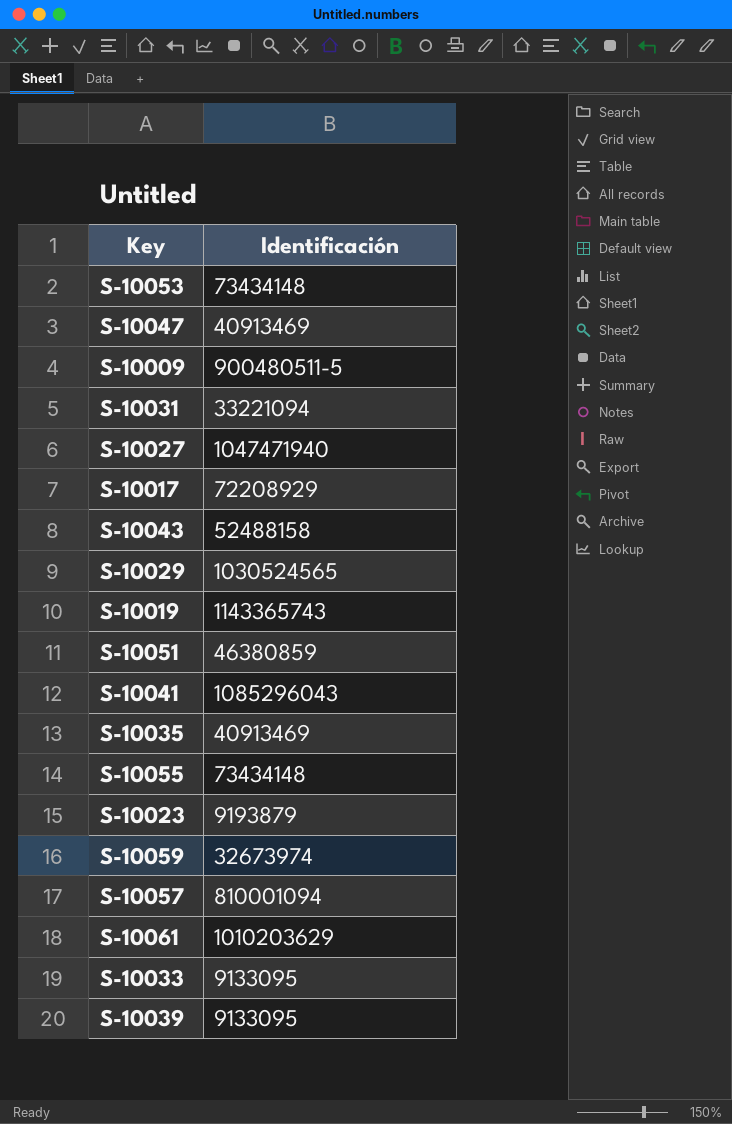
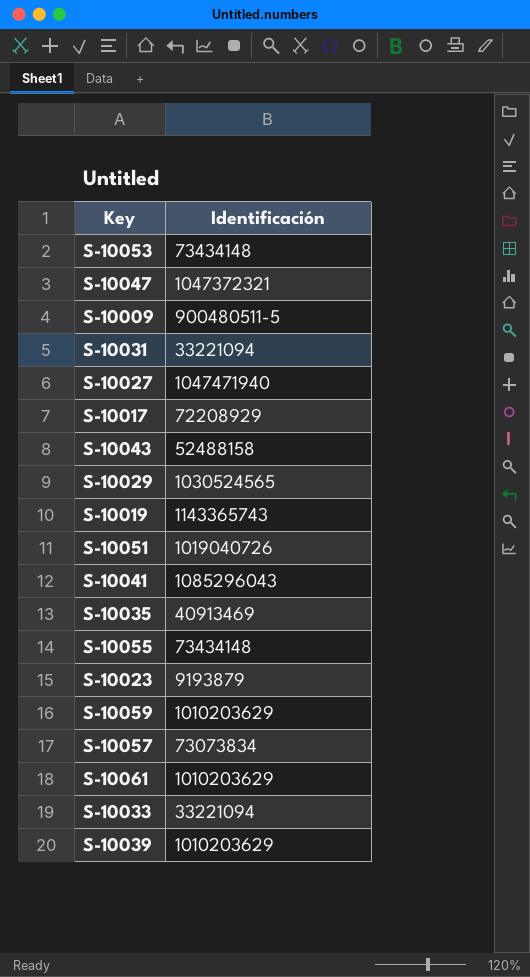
S-10047 | Identificación: 40913469 -> 1047372321
S-10051 | Identificación: 46380859 -> 1019040726
S-10059 | Identificación: 32673974 -> 1010203629
S-10057 | Identificación: 810001094 -> 73073834
S-10033 | Identificación: 9133095 -> 33221094
S-10039 | Identificación: 9133095 -> 1010203629

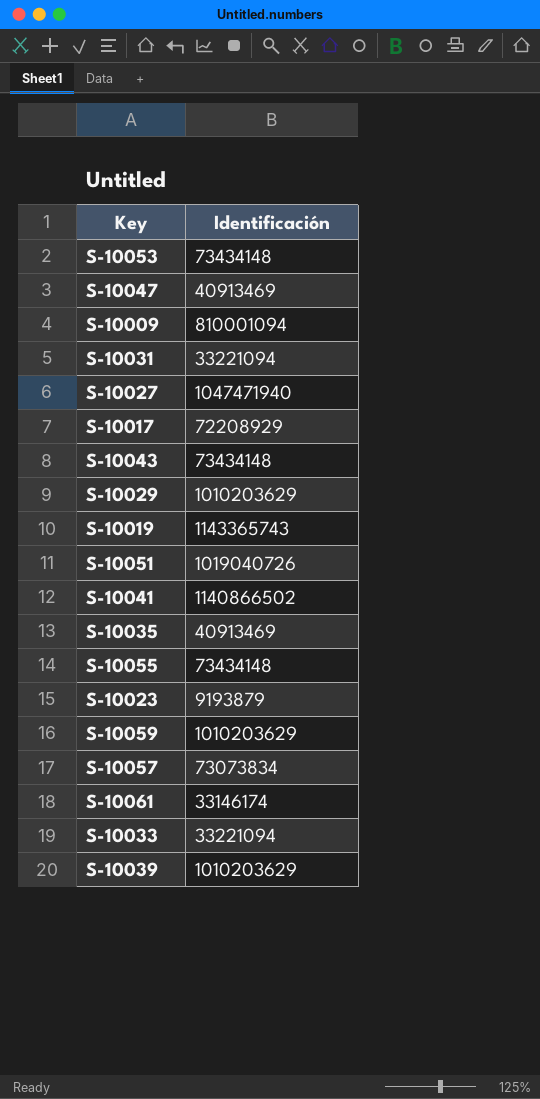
S-10047 | Identificación: 1047372321 -> 40913469
S-10009 | Identificación: 900480511-5 -> 810001094
S-10043 | Identificación: 52488158 -> 73434148
S-10029 | Identificación: 1030524565 -> 1010203629
S-10041 | Identificación: 1085296043 -> 1140866502
S-10061 | Identificación: 1010203629 -> 33146174

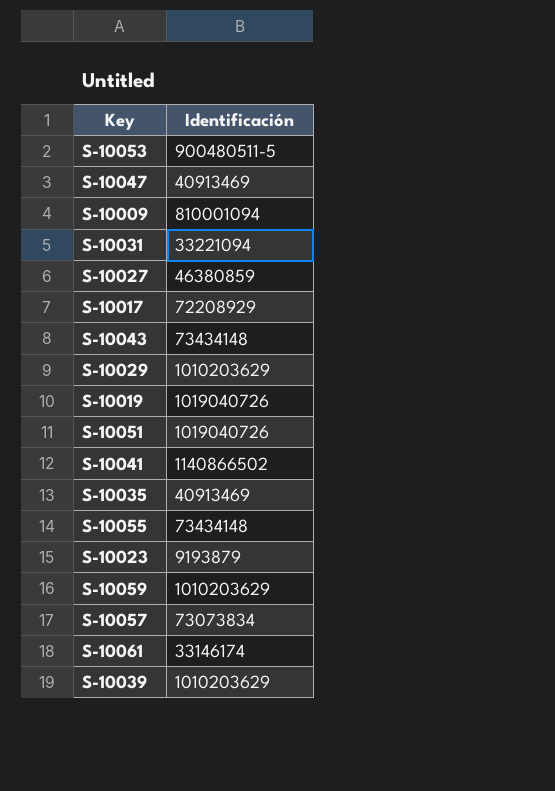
row S-10033: 33221094 -> none
S-10053 | Identificación: 73434148 -> 900480511-5
S-10027 | Identificación: 1047471940 -> 46380859
S-10019 | Identificación: 1143365743 -> 1019040726

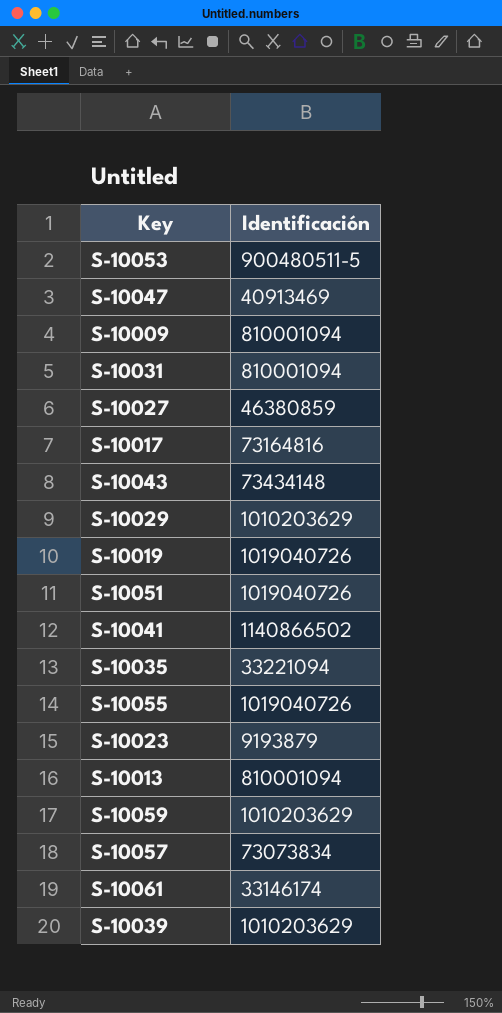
S-10031 | Identificación: 33221094 -> 810001094
S-10017 | Identificación: 72208929 -> 73164816
S-10035 | Identificación: 40913469 -> 33221094
S-10055 | Identificación: 73434148 -> 1019040726
row S-10013: none -> 810001094

